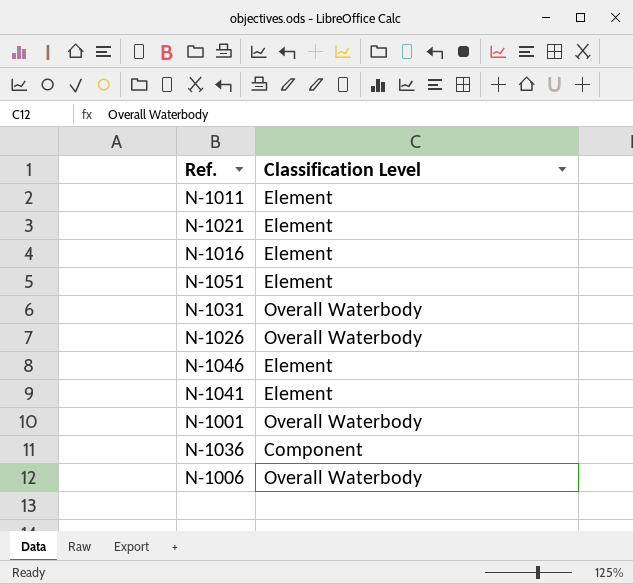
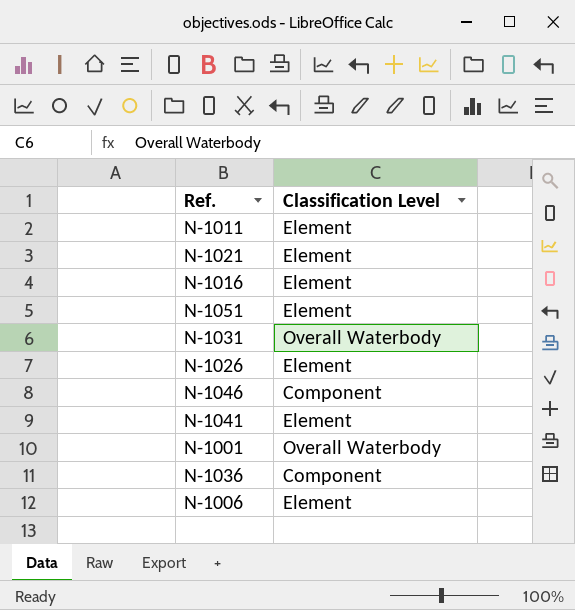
N-1026 | Classification Level: Overall Waterbody -> Element
N-1046 | Classification Level: Element -> Component
N-1006 | Classification Level: Overall Waterbody -> Element

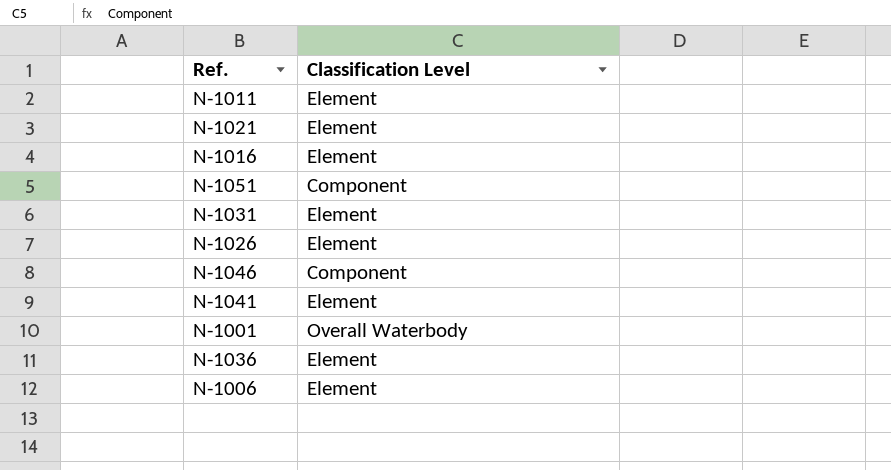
N-1051 | Classification Level: Element -> Component
N-1031 | Classification Level: Overall Waterbody -> Element
N-1036 | Classification Level: Component -> Element

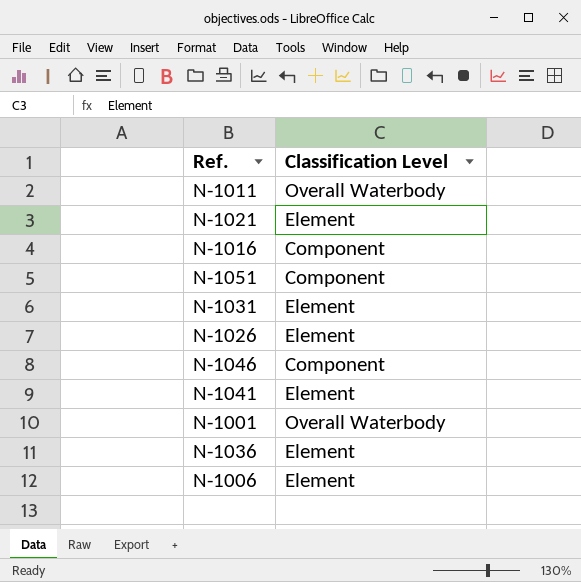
N-1011 | Classification Level: Element -> Overall Waterbody
N-1016 | Classification Level: Element -> Component

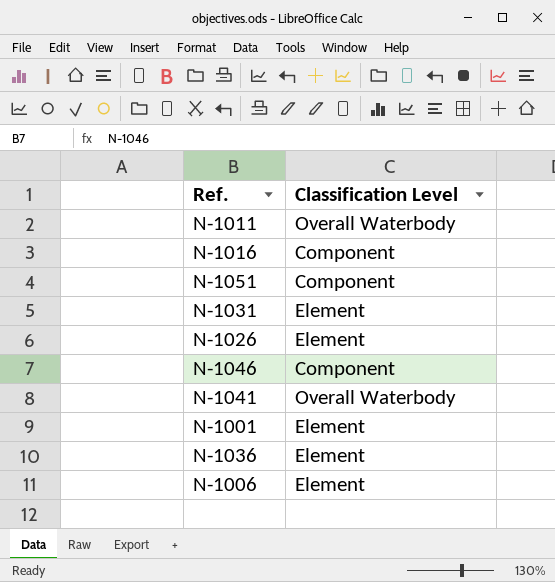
row N-1021: Element -> none
N-1041 | Classification Level: Element -> Overall Waterbody
N-1001 | Classification Level: Overall Waterbody -> Element

